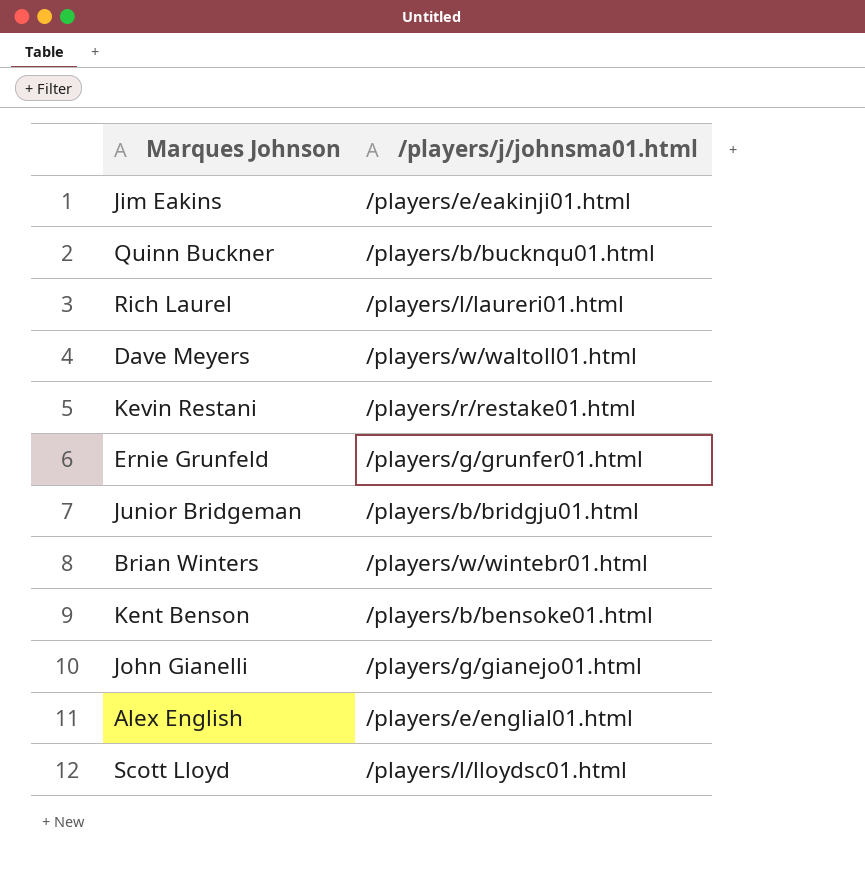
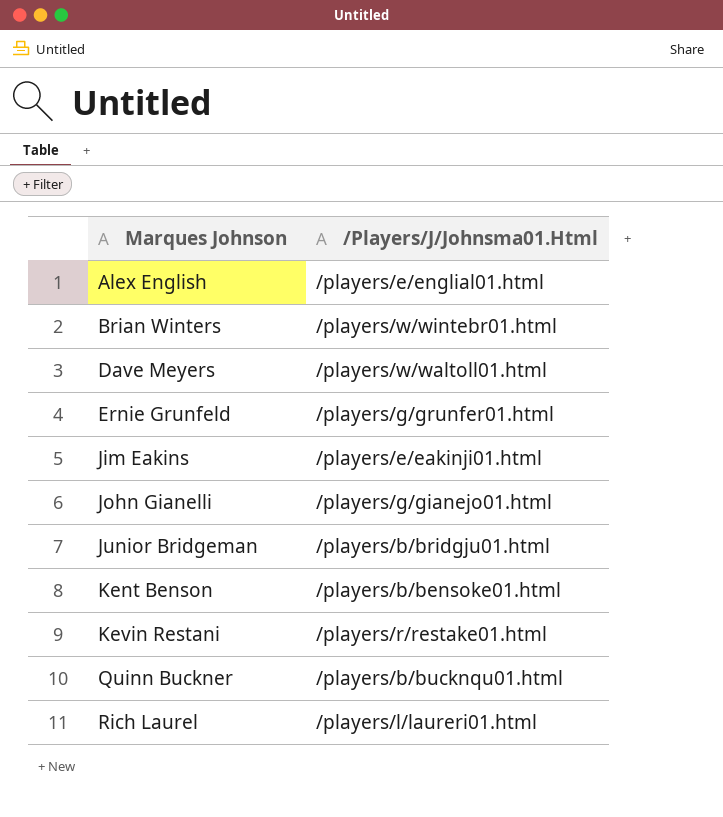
row order: none -> Marques Johnson ascending
column name: /players/j/johnsma01.html -> /Players/J/Johnsma01.Html
row Scott Lloyd: /players/l/lloydsc01.html -> none

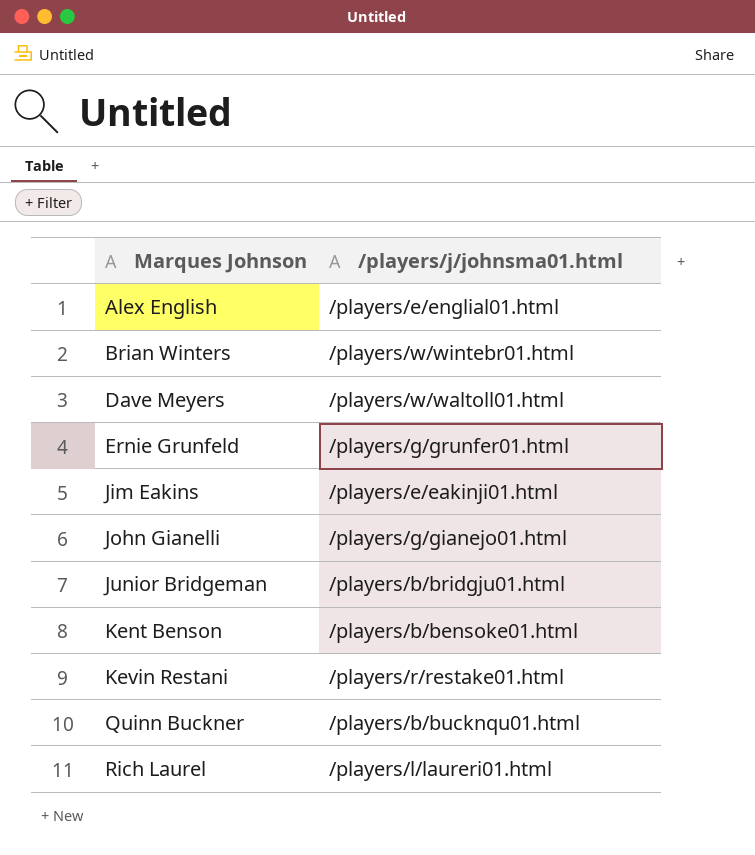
column name: /Players/J/Johnsma01.Html -> /players/j/johnsma01.html

